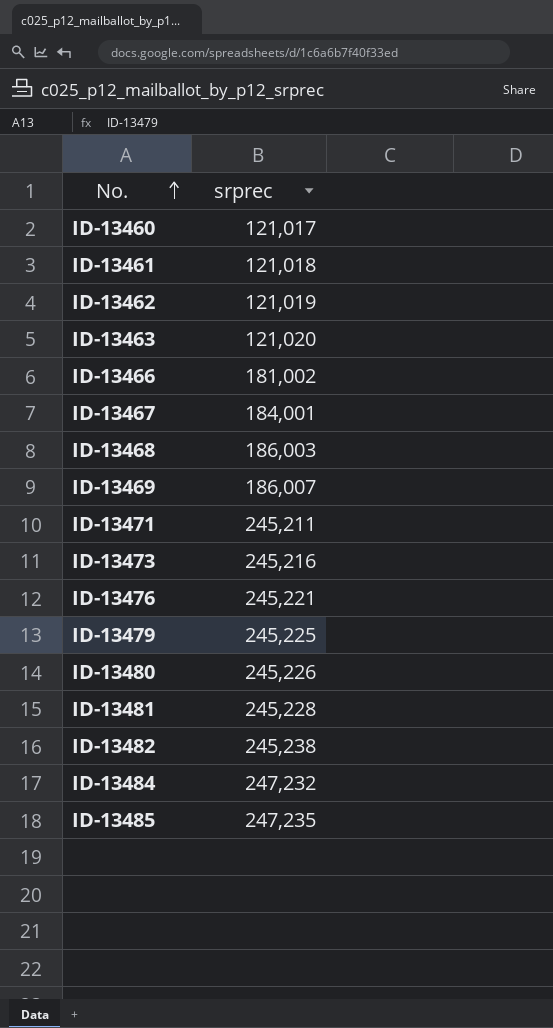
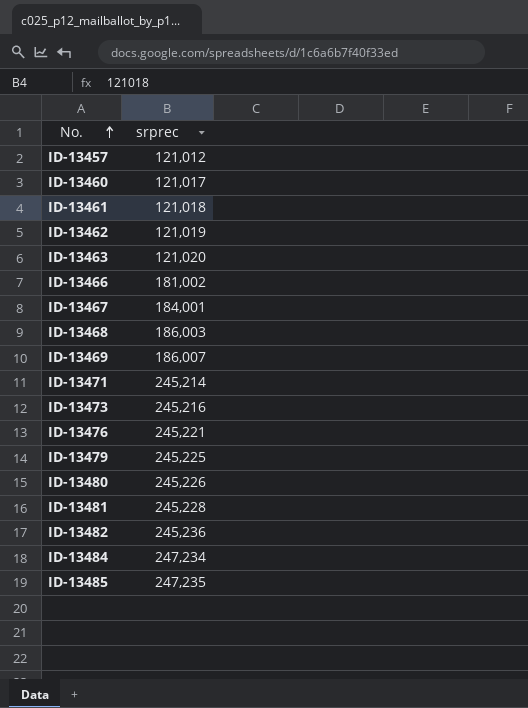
row ID-13457: none -> 121,012
ID-13471 | srprec: 245,211 -> 245,214
ID-13482 | srprec: 245,238 -> 245,236
ID-13484 | srprec: 247,232 -> 247,234

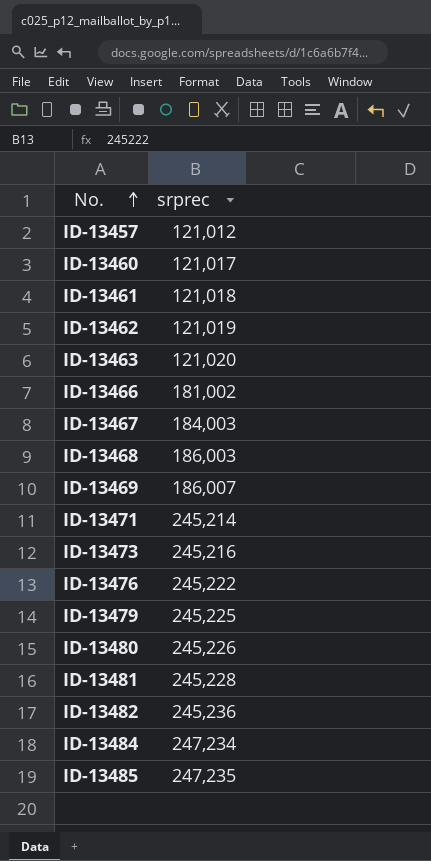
ID-13467 | srprec: 184,001 -> 184,003
ID-13476 | srprec: 245,221 -> 245,222

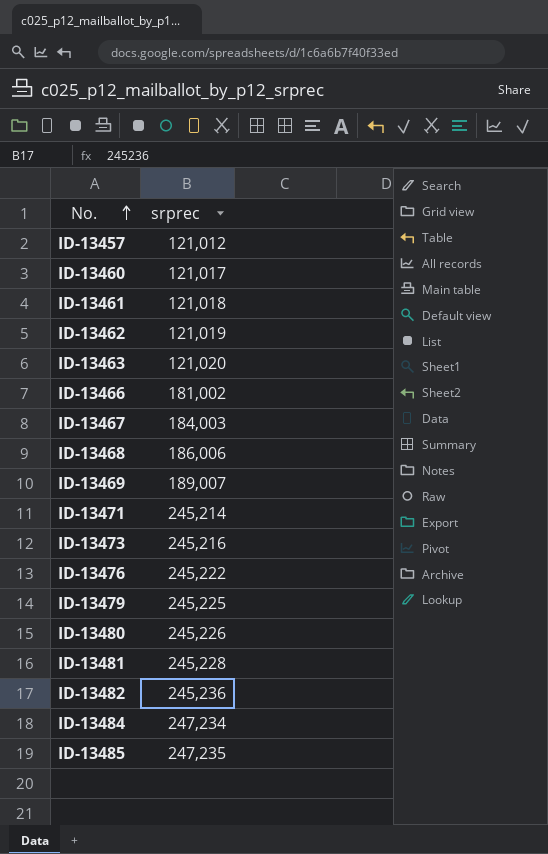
ID-13468 | srprec: 186,003 -> 186,006
ID-13469 | srprec: 186,007 -> 189,007

